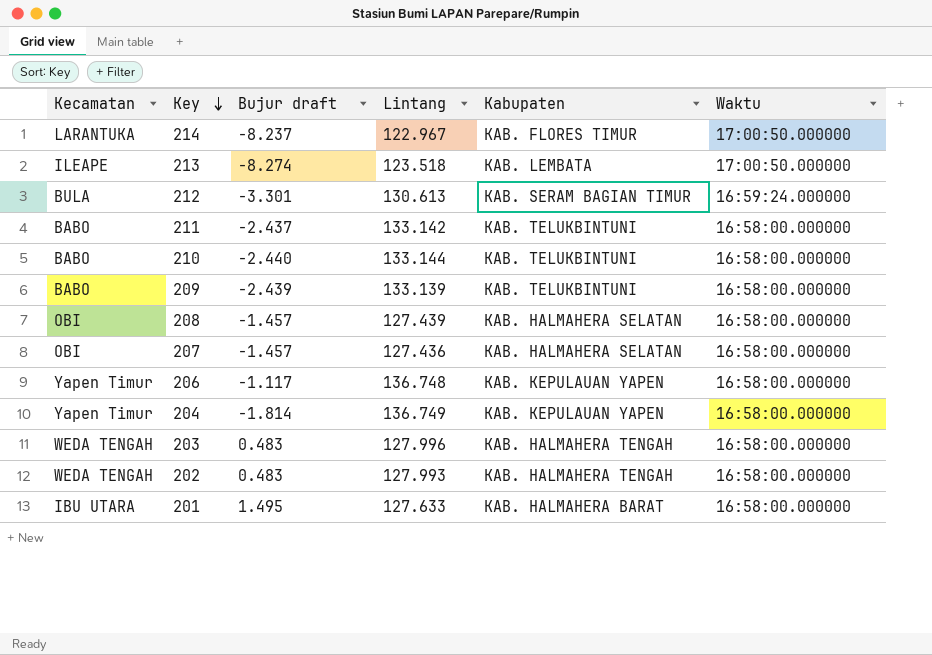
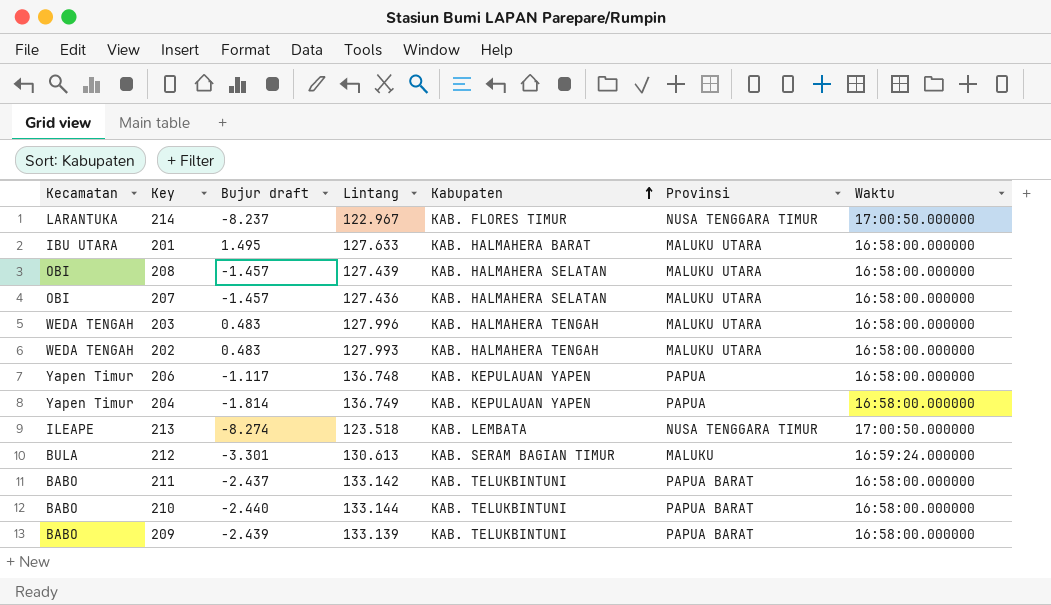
row order: Key descending -> Kabupaten ascending
column Provinsi | position: none -> 6

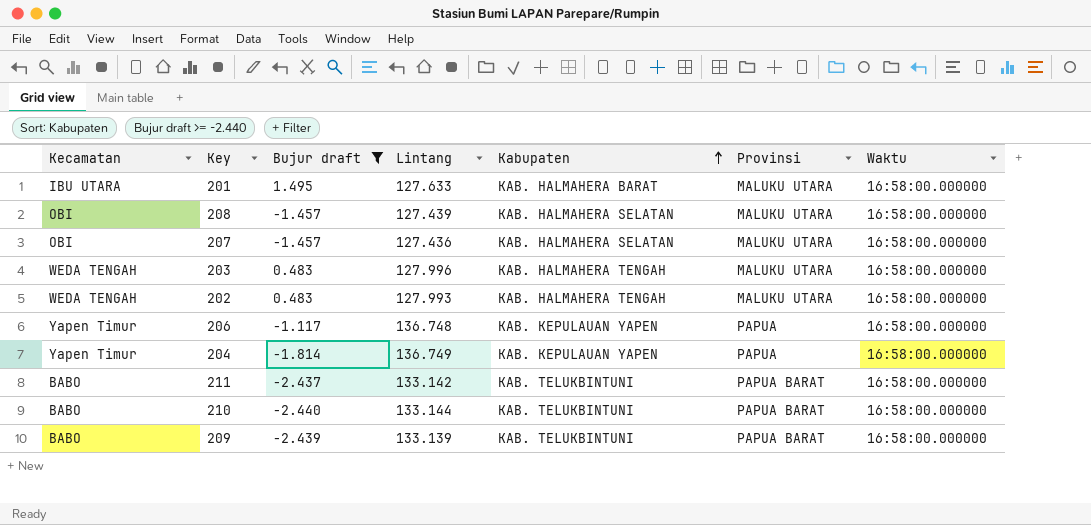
filter: none -> Bujur draft >= -2.440

